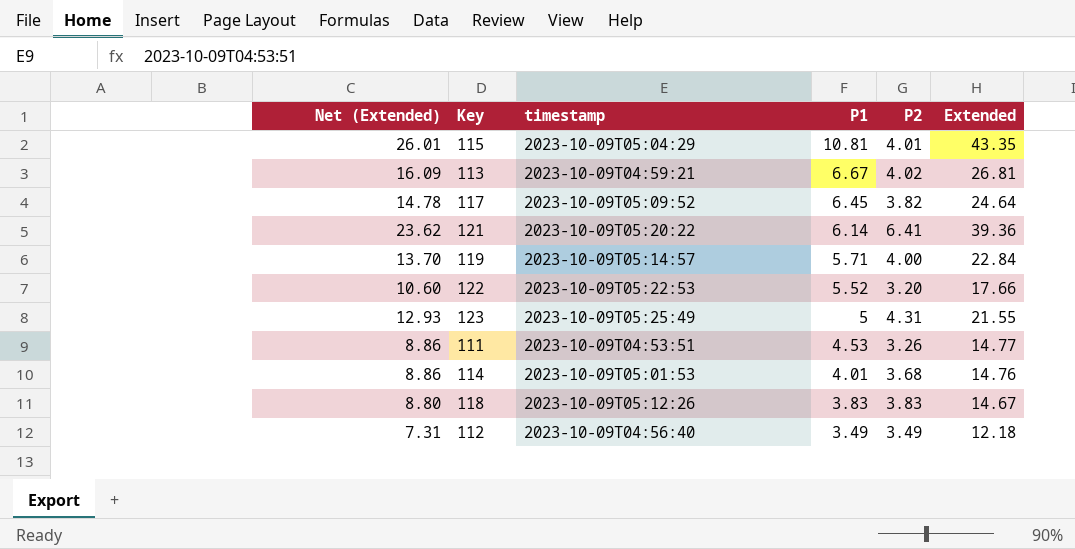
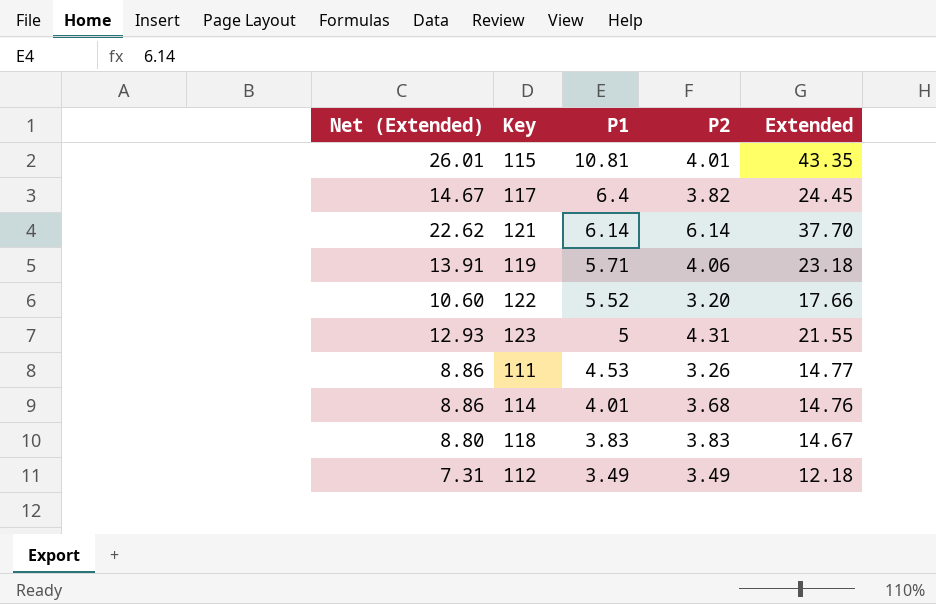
column timestamp | position: 3 -> none
row 113: 16.09 | 2023-10-09T04:59:21 | 6.67 | 4.02 | 26.81 -> none
117 | Net (Extended): 14.78 -> 14.67
117 | P1: 6.45 -> 6.4
117 | Extended: 24.64 -> 24.45
121 | Net (Extended): 23.62 -> 22.62
121 | P2: 6.41 -> 6.14
121 | Extended: 39.36 -> 37.70
119 | Net (Extended): 13.70 -> 13.91
119 | P2: 4.00 -> 4.06
119 | Extended: 22.84 -> 23.18

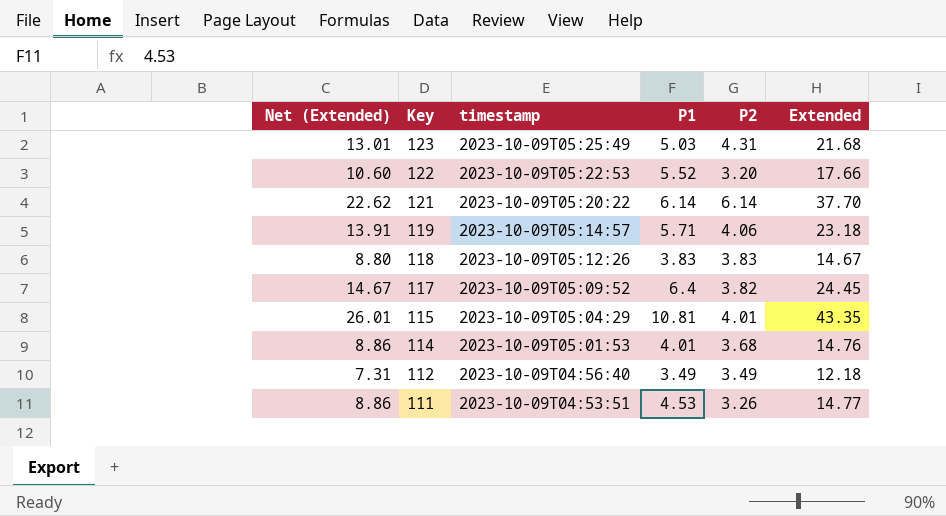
row order: P1 descending -> Key descending
column timestamp | position: none -> 3
123 | Net (Extended): 12.93 -> 13.01
123 | P1: 5 -> 5.03
123 | Extended: 21.55 -> 21.68

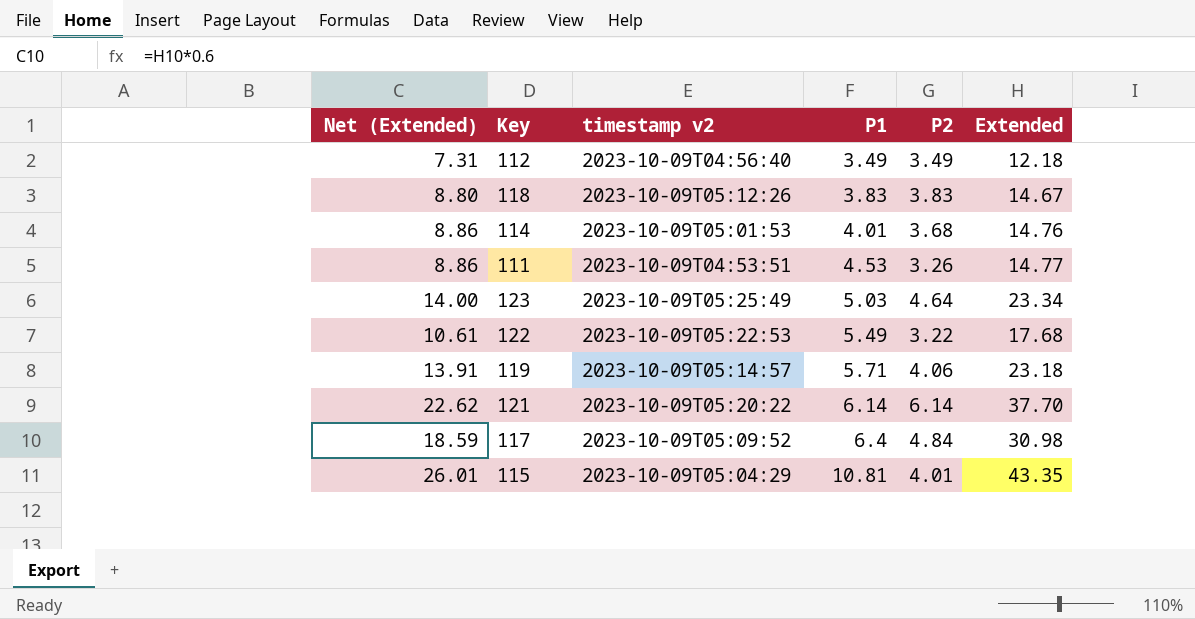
row order: Key descending -> P1 ascending
column name: timestamp -> timestamp v2
123 | Net (Extended): 13.01 -> 14.00
123 | P2: 4.31 -> 4.64
123 | Extended: 21.68 -> 23.34
122 | Net (Extended): 10.60 -> 10.61
122 | P1: 5.52 -> 5.49
122 | P2: 3.20 -> 3.22
122 | Extended: 17.66 -> 17.68
117 | Net (Extended): 14.67 -> 18.59
117 | P2: 3.82 -> 4.84
117 | Extended: 24.45 -> 30.98

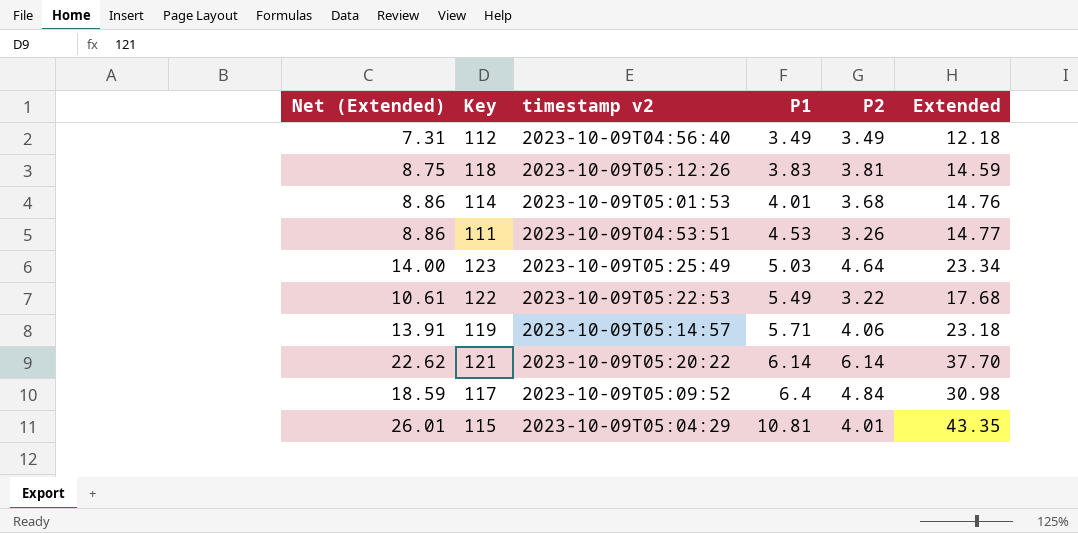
118 | Net (Extended): 8.80 -> 8.75
118 | P2: 3.83 -> 3.81
118 | Extended: 14.67 -> 14.59

